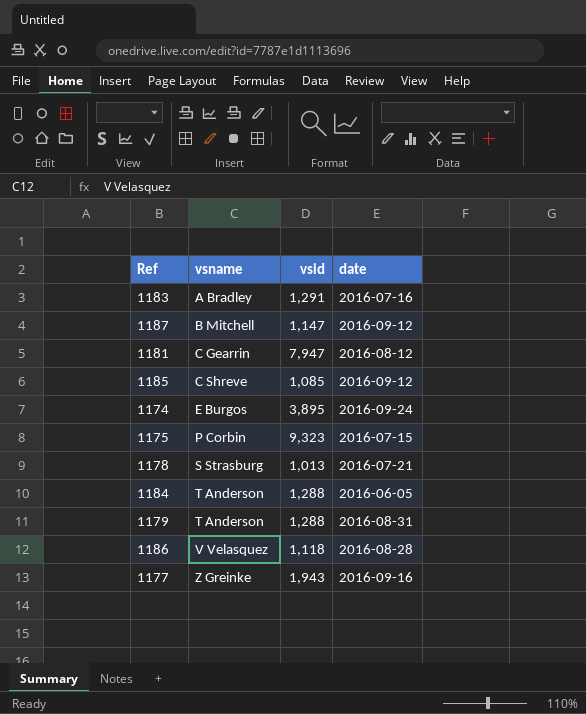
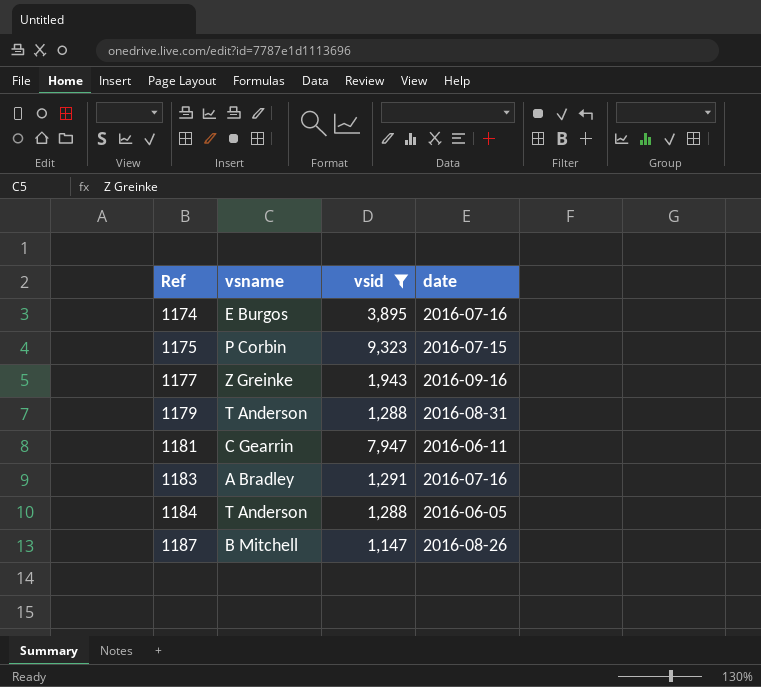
filter: none -> vsid >= 1,147
row order: vsname ascending -> Ref ascending
1174 | date: 2016-09-24 -> 2016-07-16
1181 | date: 2016-08-12 -> 2016-06-11
1187 | date: 2016-09-12 -> 2016-08-26

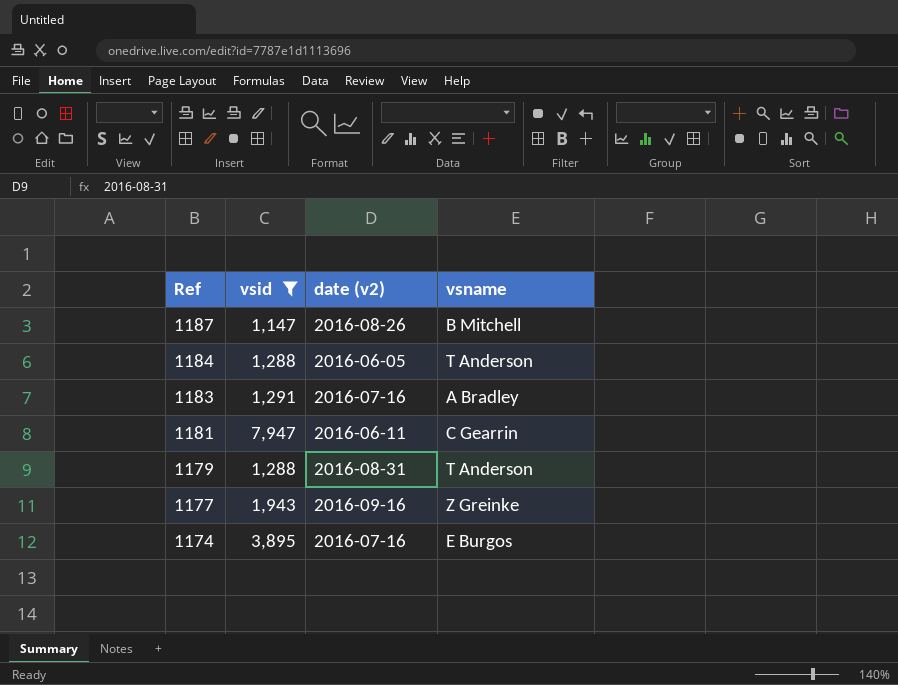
row order: Ref ascending -> Ref descending
column name: date -> date (v2)
column vsname | position: 2 -> 4
row 1175: P Corbin | 9,323 | 2016-07-15 -> none

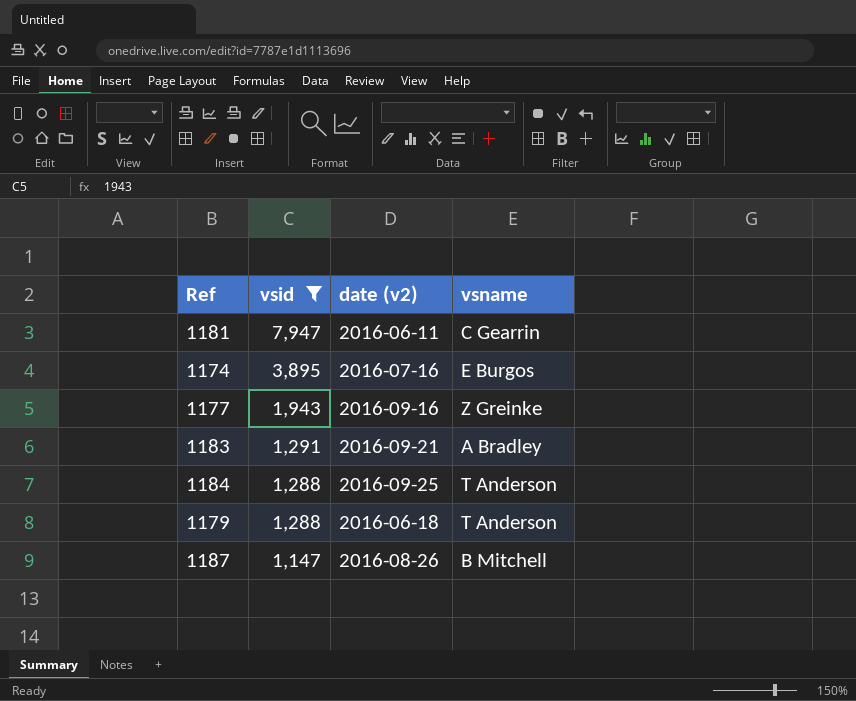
row order: Ref descending -> vsid descending
1183 | date (v2): 2016-07-16 -> 2016-09-21
1184 | date (v2): 2016-06-05 -> 2016-09-25
1179 | date (v2): 2016-08-31 -> 2016-06-18

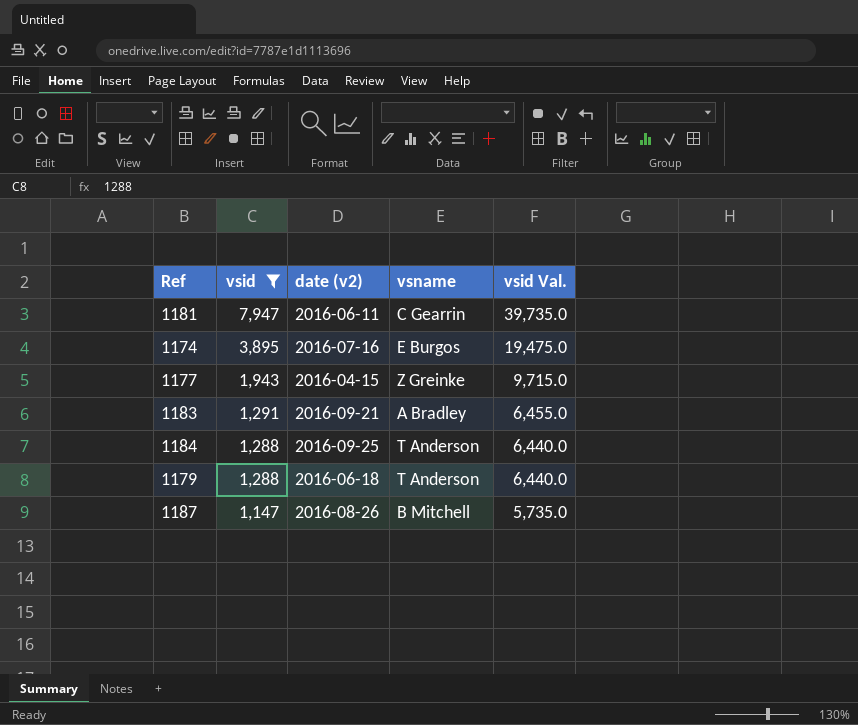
column vsid Val. | formula: none -> [vsid] * 5
1177 | date (v2): 2016-09-16 -> 2016-04-15

